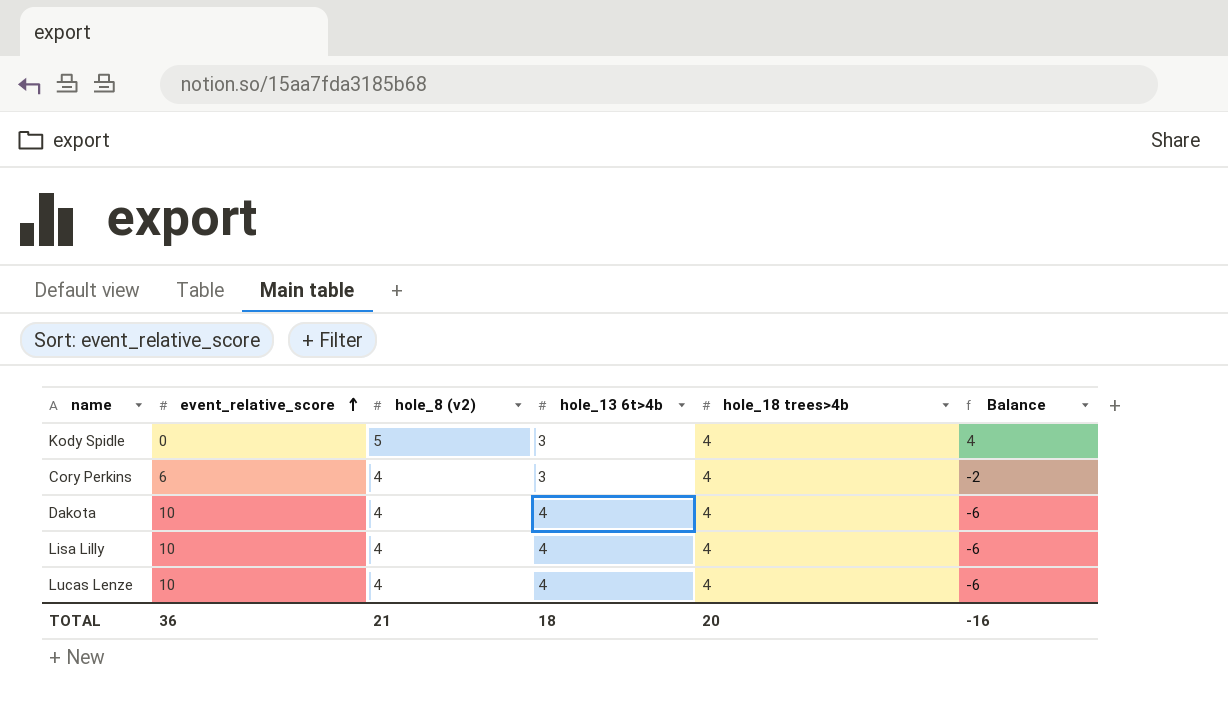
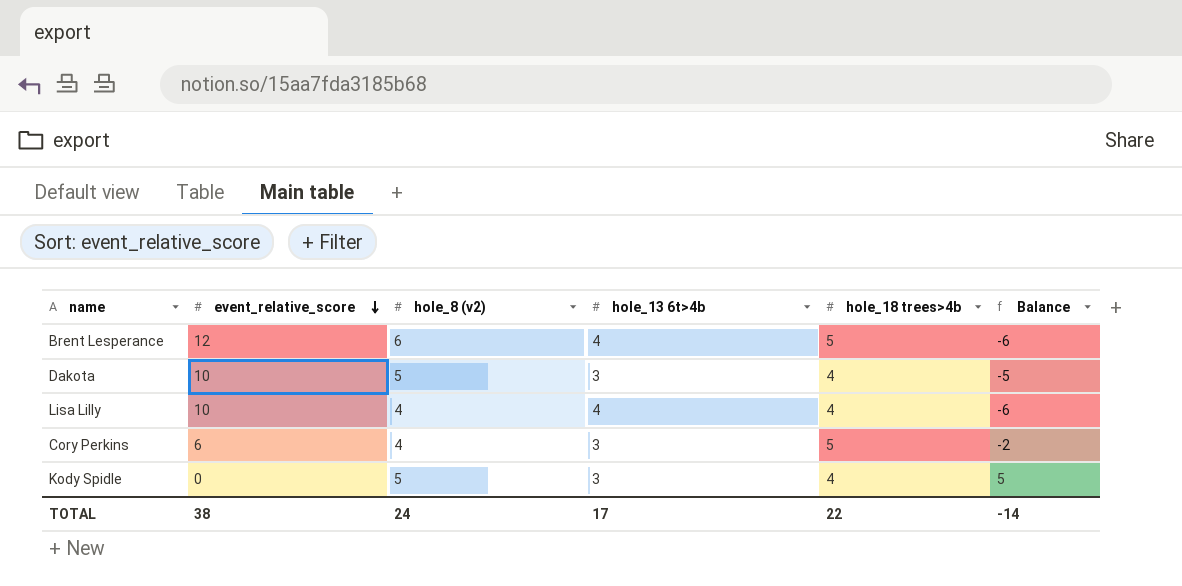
row order: event_relative_score ascending -> event_relative_score descending
column Balance | formula: [hole_18 trees>4b] - [event_relative_score] -> [hole_8 (v2)] - [event_relative_score]
row Lucas Lenze: 10 | 4 | 4 | 4 | -6 -> none
row Brent Lesperance: none -> 12 | 6 | 4 | 5 | -6
Dakota | hole_8 (v2): 4 -> 5
Dakota | hole_13 6t>4b: 4 -> 3
Cory Perkins | hole_18 trees>4b: 4 -> 5
TOTAL | event_relative_score: 36 -> 38
TOTAL | hole_8 (v2): 21 -> 24
TOTAL | hole_13 6t>4b: 18 -> 17
TOTAL | hole_18 trees>4b: 20 -> 22
TOTAL | Balance: -16 -> -14

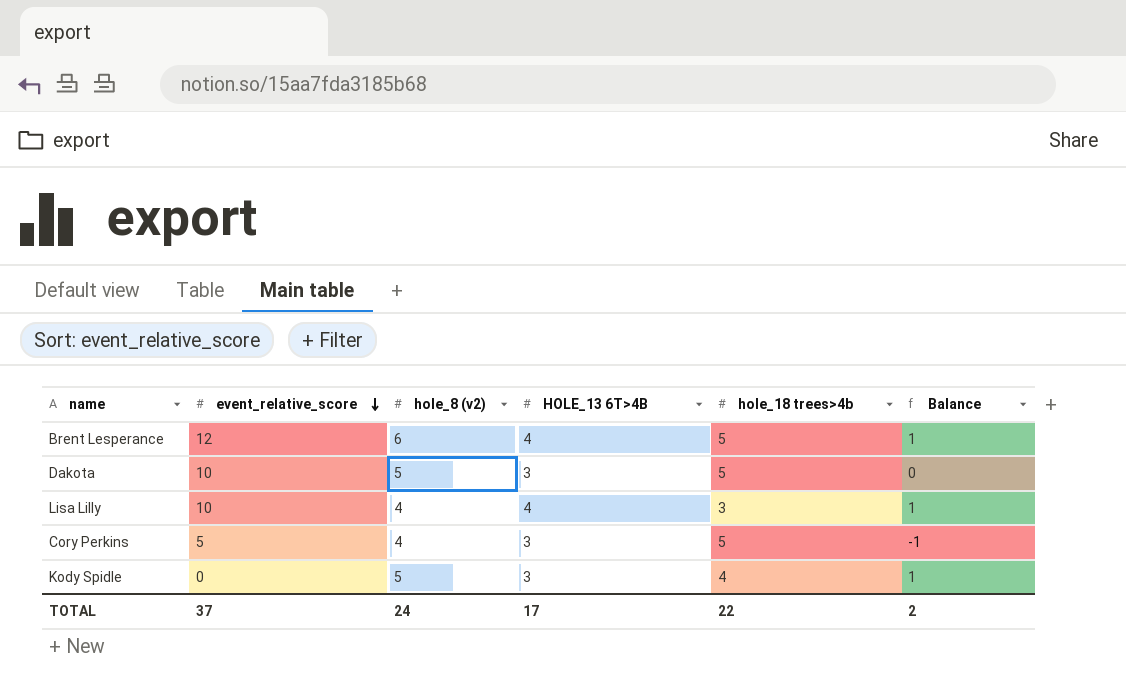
column name: hole_13 6t>4b -> HOLE_13 6T>4B
column Balance | formula: [hole_8 (v2)] - [event_relative_score] -> [hole_8 (v2)] - [hole_18 trees>4b]
Dakota | hole_18 trees>4b: 4 -> 5
Lisa Lilly | hole_18 trees>4b: 4 -> 3
Cory Perkins | event_relative_score: 6 -> 5
TOTAL | event_relative_score: 38 -> 37
TOTAL | Balance: -14 -> 2

